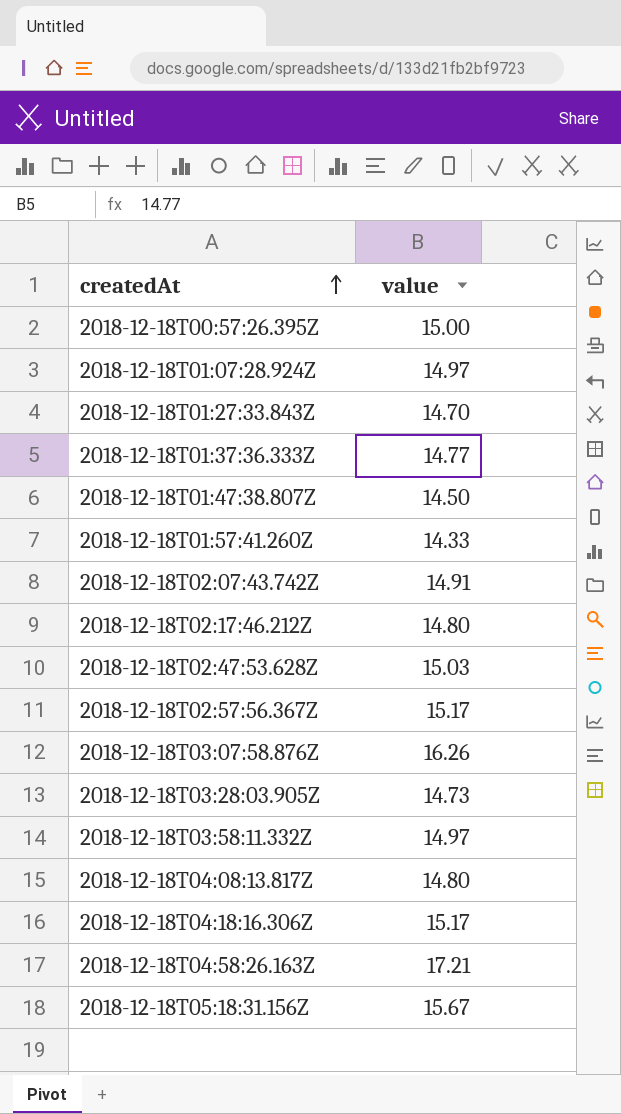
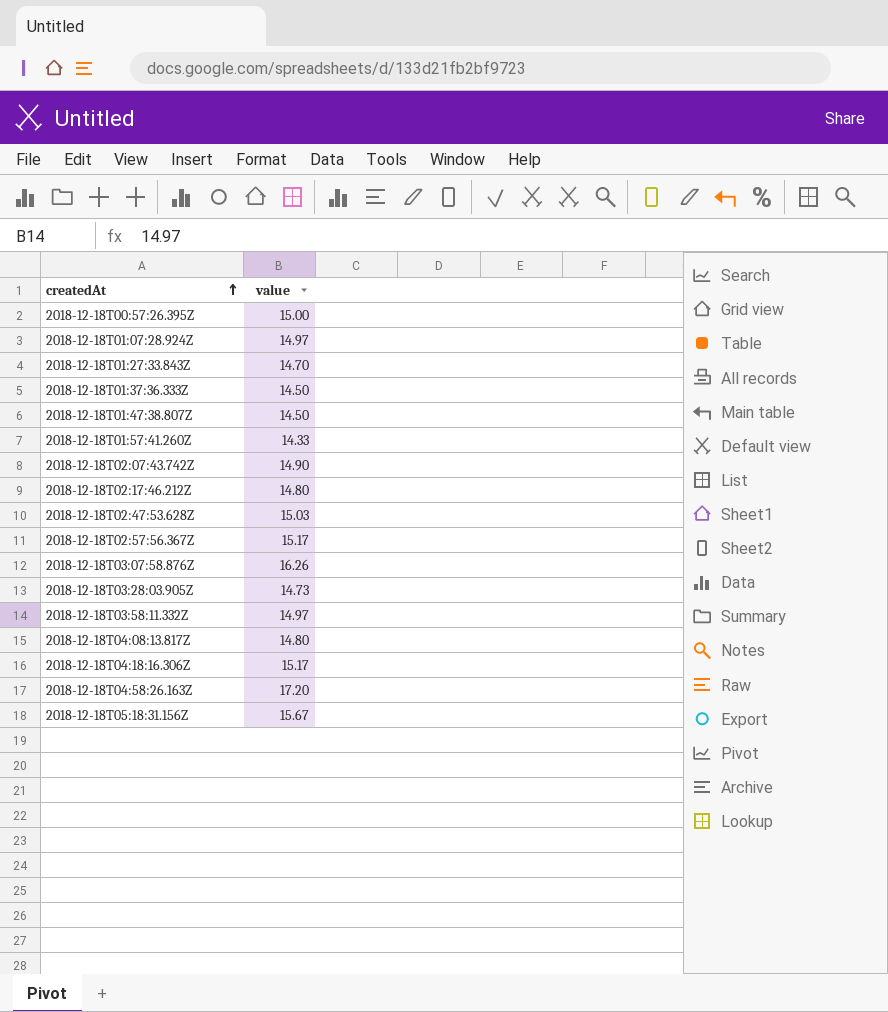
2018-12-18T01:37:36.333Z | value: 14.77 -> 14.50
2018-12-18T02:07:43.742Z | value: 14.91 -> 14.90
2018-12-18T04:58:26.163Z | value: 17.21 -> 17.20

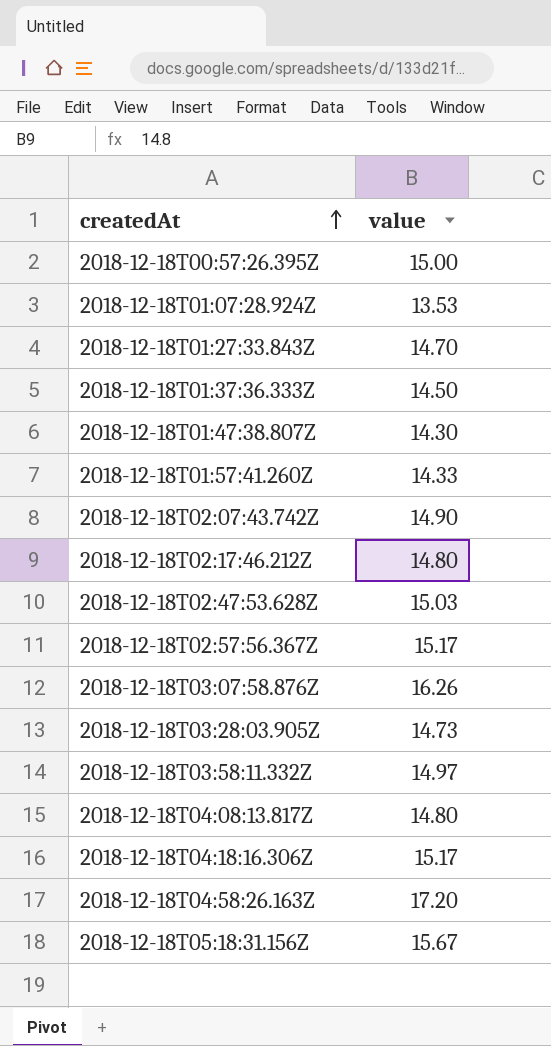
2018-12-18T01:07:28.924Z | value: 14.97 -> 13.53
2018-12-18T01:47:38.807Z | value: 14.50 -> 14.30

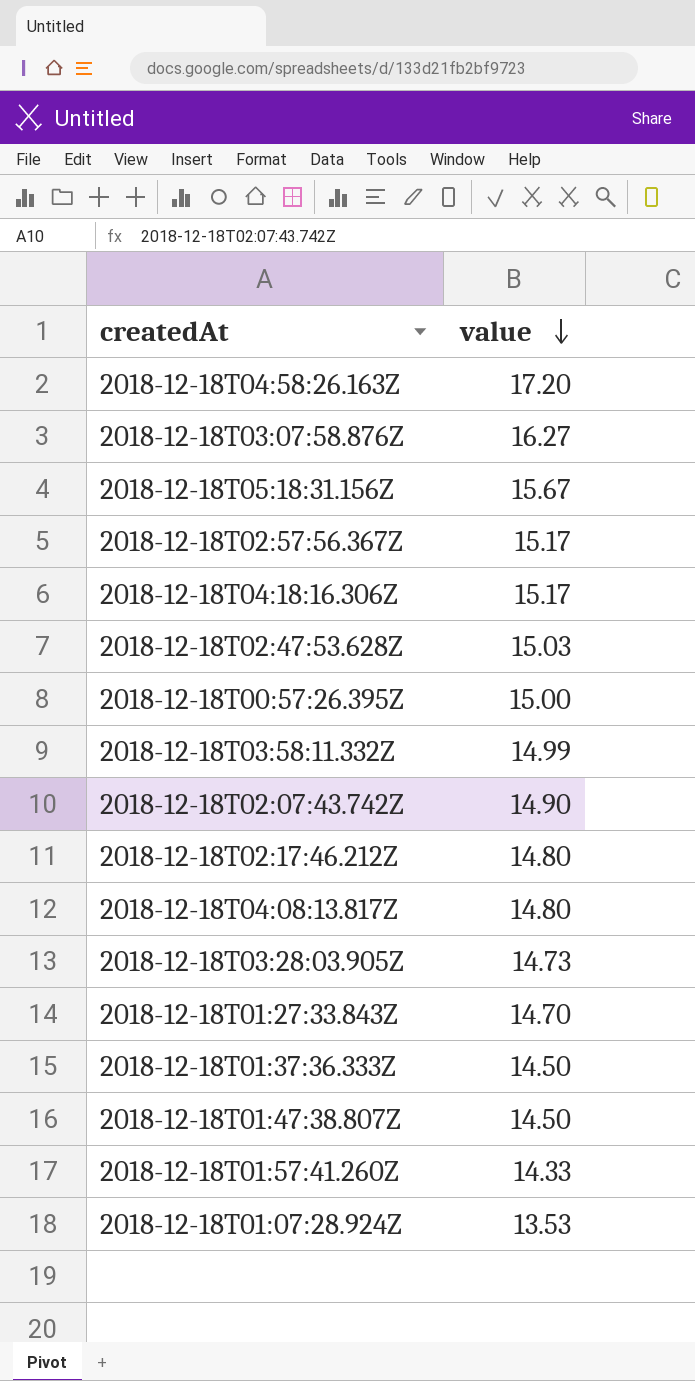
row order: createdAt ascending -> value descending
2018-12-18T03:07:58.876Z | value: 16.26 -> 16.27
2018-12-18T03:58:11.332Z | value: 14.97 -> 14.99
2018-12-18T01:47:38.807Z | value: 14.30 -> 14.50

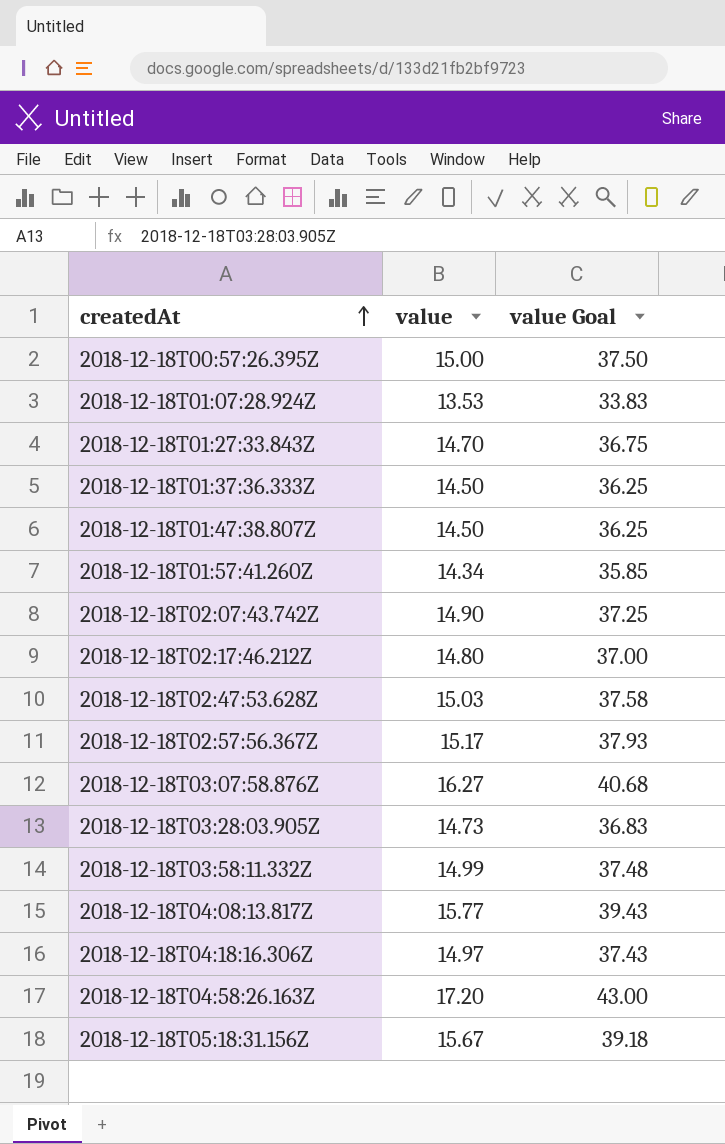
row order: value descending -> createdAt ascending
column value Goal | formula: none -> [value] * 2.5
2018-12-18T01:57:41.260Z | value: 14.33 -> 14.34
2018-12-18T04:08:13.817Z | value: 14.80 -> 15.77
2018-12-18T04:18:16.306Z | value: 15.17 -> 14.97

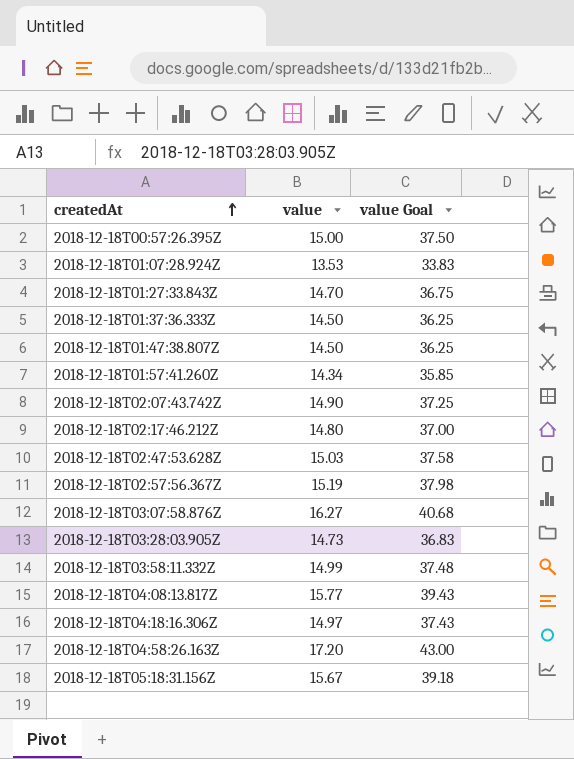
2018-12-18T02:57:56.367Z | value: 15.17 -> 15.19
2018-12-18T02:57:56.367Z | value Goal: 37.93 -> 37.98

